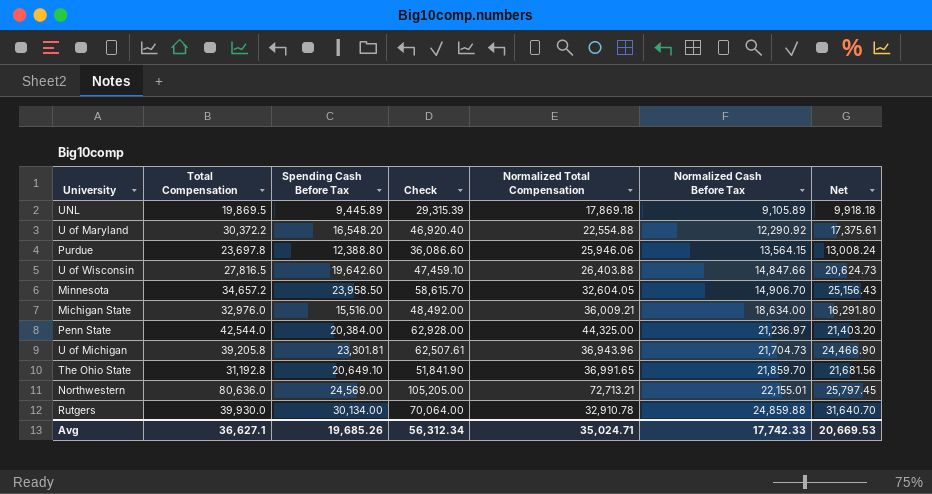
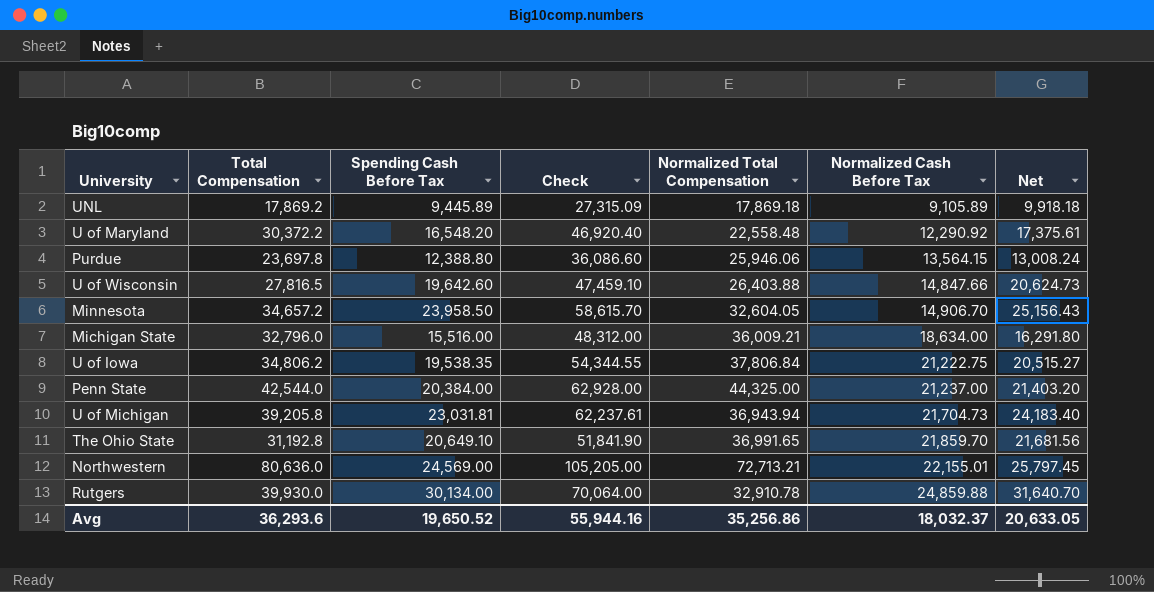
UNL | Total Compensation: 19,869.5 -> 17,869.2
UNL | Check: 29,315.39 -> 27,315.09
U of Maryland | Normalized Total Compensation: 22,554.88 -> 22,558.48
Michigan State | Total Compensation: 32,976.0 -> 32,796.0
Michigan State | Check: 48,492.00 -> 48,312.00
row U of Iowa: none -> 34,806.2 | 19,538.35 | 54,344.55 | 37,806.84 | 21,222.75 | 20,515.27
Penn State | Normalized Cash Before Tax: 21,236.97 -> 21,237.00
U of Michigan | Spending Cash Before Tax: 23,301.81 -> 23,031.81
U of Michigan | Check: 62,507.61 -> 62,237.61
U of Michigan | Normalized Total Compensation: 36,943.96 -> 36,943.94
U of Michigan | Net: 24,466.90 -> 24,183.40
Avg | Total Compensation: 36,627.1 -> 36,293.6
Avg | Spending Cash Before Tax: 19,685.26 -> 19,650.52
Avg | Check: 56,312.34 -> 55,944.16
Avg | Normalized Total Compensation: 35,024.71 -> 35,256.86
Avg | Normalized Cash Before Tax: 17,742.33 -> 18,032.37
Avg | Net: 20,669.53 -> 20,633.05

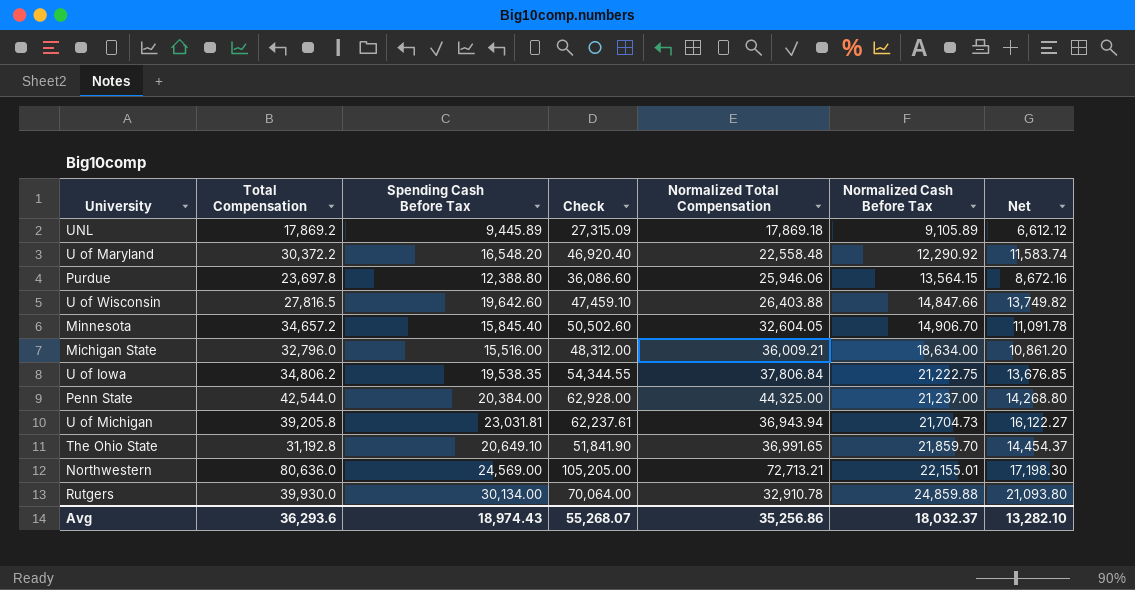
column Net | formula: [Spending Cash Before Tax] * 1.05 -> [Spending Cash Before Tax] * 0.7
Minnesota | Spending Cash Before Tax: 23,958.50 -> 15,845.40
Minnesota | Check: 58,615.70 -> 50,502.60
Avg | Spending Cash Before Tax: 19,650.52 -> 18,974.43
Avg | Check: 55,944.16 -> 55,268.07
Avg | Net: 20,633.05 -> 13,282.10

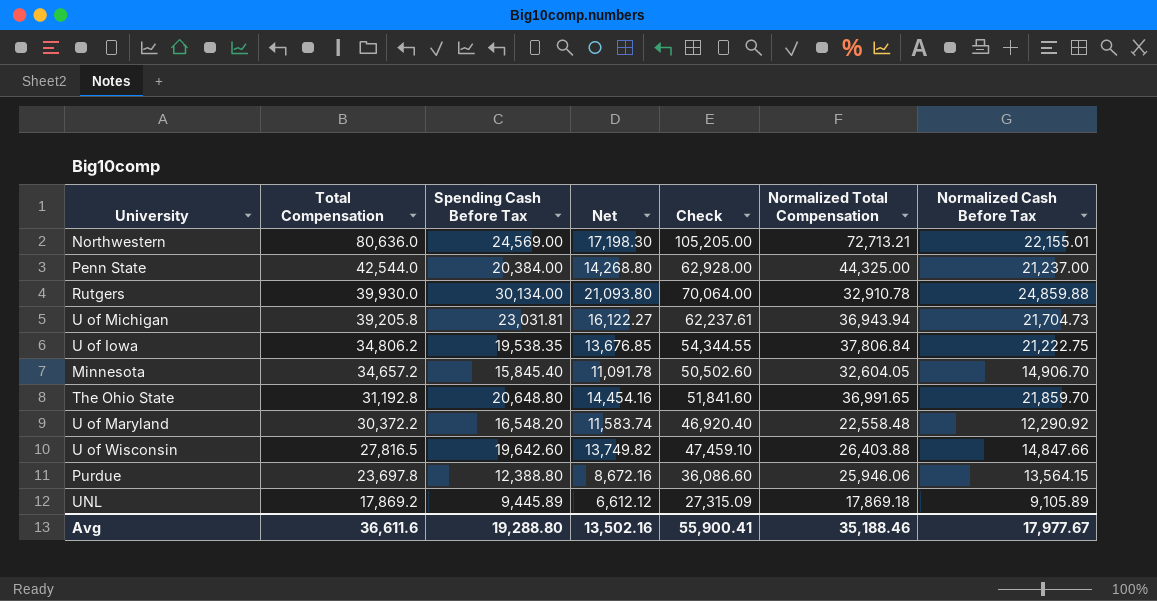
row order: Normalized Cash Before Tax ascending -> Total Compensation descending
column Net | position: 7 -> 4
row Michigan State: 32,796.0 | 15,516.00 | 48,312.00 | 36,009.21 | 18,634.00 | 10,861.20 -> none
The Ohio State | Spending Cash Before Tax: 20,649.10 -> 20,648.80
The Ohio State | Net: 14,454.37 -> 14,454.16
The Ohio State | Check: 51,841.90 -> 51,841.60
Avg | Total Compensation: 36,293.6 -> 36,611.6
Avg | Spending Cash Before Tax: 18,974.43 -> 19,288.80
Avg | Net: 13,282.10 -> 13,502.16
Avg | Check: 55,268.07 -> 55,900.41
Avg | Normalized Total Compensation: 35,256.86 -> 35,188.46
Avg | Normalized Cash Before Tax: 18,032.37 -> 17,977.67

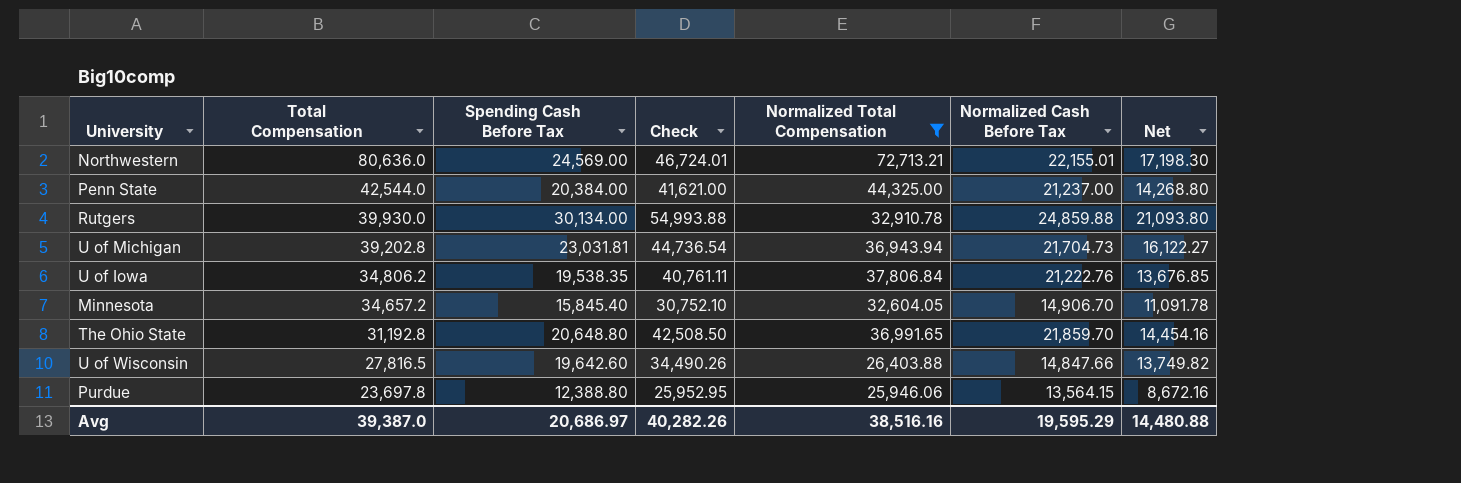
filter: none -> Normalized Total Compensation >= 25,946.06
column Check | formula: [Total Compensation] + [Spending Cash Before Tax] -> [Spending Cash Before Tax] + [Normalized Cash Before Tax]
column Net | position: 4 -> 7
U of Michigan | Total Compensation: 39,205.8 -> 39,202.8
U of Iowa | Normalized Cash Before Tax: 21,222.75 -> 21,222.76
Avg | Total Compensation: 36,611.6 -> 39,387.0
Avg | Spending Cash Before Tax: 19,288.80 -> 20,686.97
Avg | Check: 55,900.41 -> 40,282.26
Avg | Normalized Total Compensation: 35,188.46 -> 38,516.16
Avg | Normalized Cash Before Tax: 17,977.67 -> 19,595.29
Avg | Net: 13,502.16 -> 14,480.88

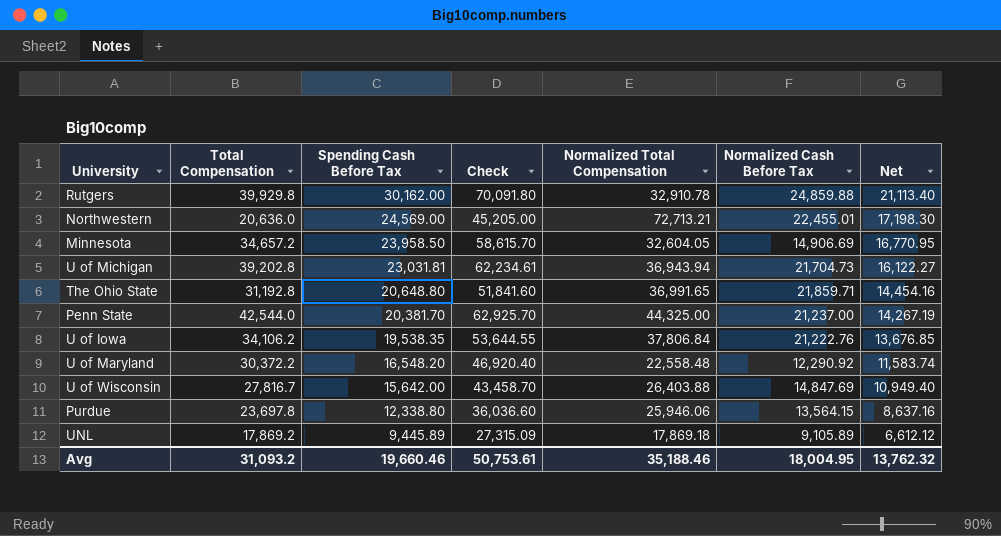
filter: Normalized Total Compensation >= 25,946.06 -> none
row order: Total Compensation descending -> Spending Cash Before Tax descending
column Check | formula: [Spending Cash Before Tax] + [Normalized Cash Before Tax] -> [Total Compensation] + [Spending Cash Before Tax]
Rutgers | Total Compensation: 39,930.0 -> 39,929.8
Rutgers | Spending Cash Before Tax: 30,134.00 -> 30,162.00
Rutgers | Net: 21,093.80 -> 21,113.40
Northwestern | Total Compensation: 80,636.0 -> 20,636.0
Northwestern | Normalized Cash Before Tax: 22,155.01 -> 22,455.01
Minnesota | Spending Cash Before Tax: 15,845.40 -> 23,958.50
Minnesota | Normalized Cash Before Tax: 14,906.70 -> 14,906.69
Minnesota | Net: 11,091.78 -> 16,770.95
The Ohio State | Normalized Cash Before Tax: 21,859.70 -> 21,859.71
Penn State | Spending Cash Before Tax: 20,384.00 -> 20,381.70
Penn State | Net: 14,268.80 -> 14,267.19
U of Iowa | Total Compensation: 34,806.2 -> 34,106.2
U of Wisconsin | Total Compensation: 27,816.5 -> 27,816.7
U of Wisconsin | Spending Cash Before Tax: 19,642.60 -> 15,642.00
U of Wisconsin | Normalized Cash Before Tax: 14,847.66 -> 14,847.69
U of Wisconsin | Net: 13,749.82 -> 10,949.40
Purdue | Spending Cash Before Tax: 12,388.80 -> 12,338.80
Purdue | Net: 8,672.16 -> 8,637.16
Avg | Total Compensation: 39,387.0 -> 31,093.2
Avg | Spending Cash Before Tax: 20,686.97 -> 19,660.46
Avg | Check: 40,282.26 -> 50,753.61
Avg | Normalized Total Compensation: 38,516.16 -> 35,188.46
Avg | Normalized Cash Before Tax: 19,595.29 -> 18,004.95
Avg | Net: 14,480.88 -> 13,762.32

